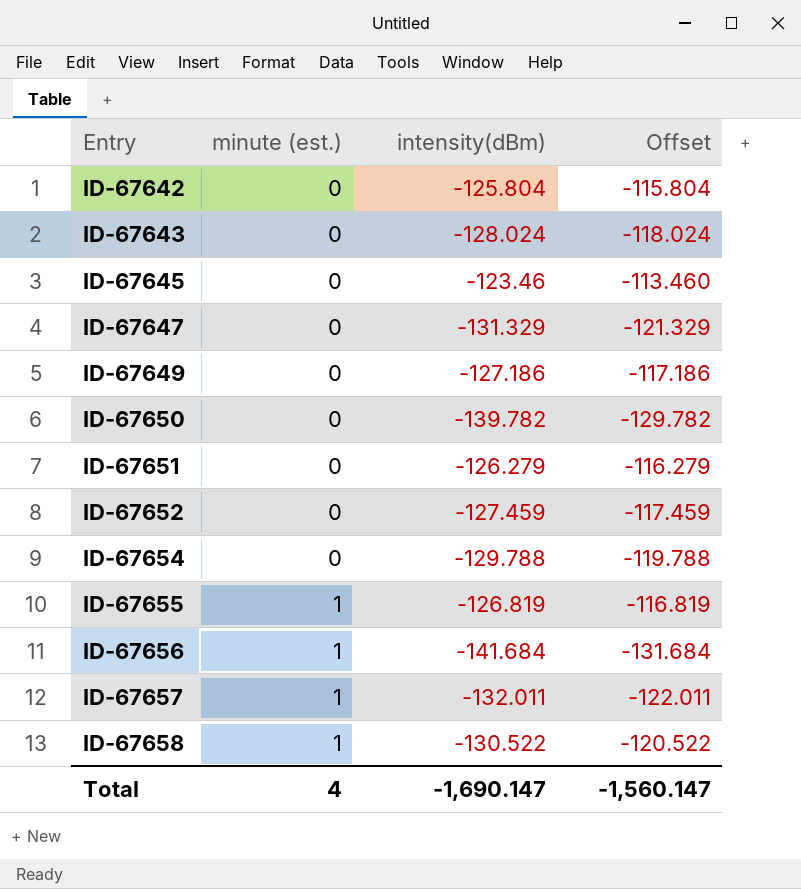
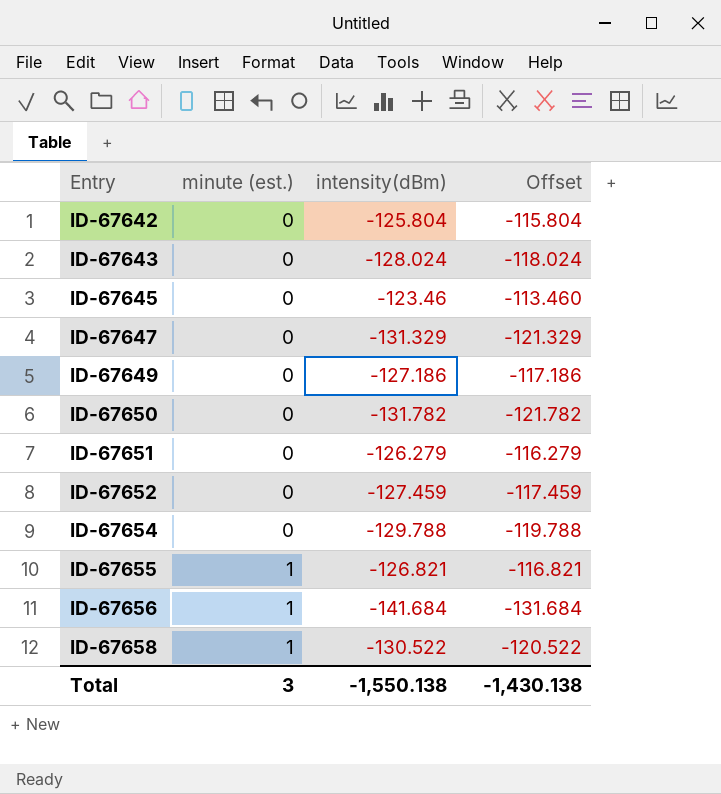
row ID-67657: 1 | -132.011 | -122.011 -> none
ID-67650 | intensity(dBm): -139.782 -> -131.782
ID-67650 | Offset: -129.782 -> -121.782
ID-67655 | intensity(dBm): -126.819 -> -126.821
ID-67655 | Offset: -116.819 -> -116.821
Total | minute (est.): 4 -> 3
Total | intensity(dBm): -1,690.147 -> -1,550.138
Total | Offset: -1,560.147 -> -1,430.138

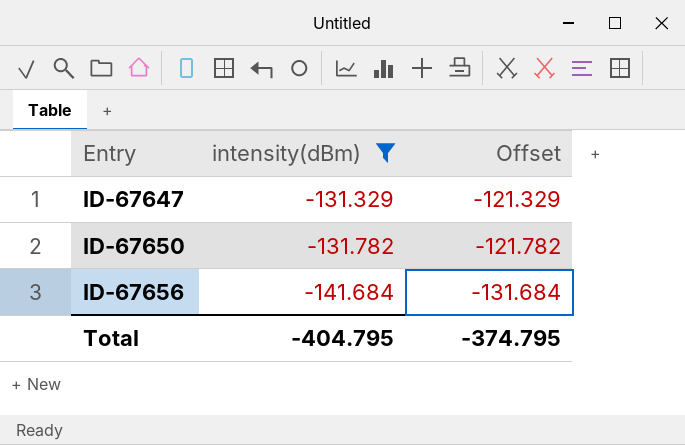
filter: none -> intensity(dBm) <= -131.329
column minute (est.) | position: 2 -> none
Total | intensity(dBm): -1,550.138 -> -404.795
Total | Offset: -1,430.138 -> -374.795

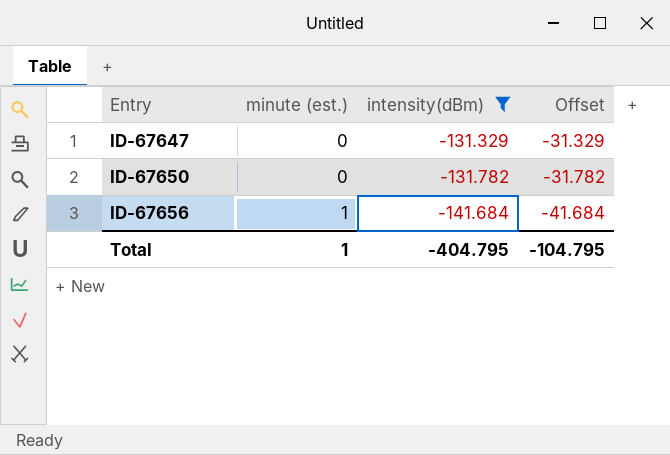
column minute (est.) | position: none -> 2
column Offset | formula: [intensity(dBm)] + 10 -> [intensity(dBm)] + 100
Total | Offset: -374.795 -> -104.795

